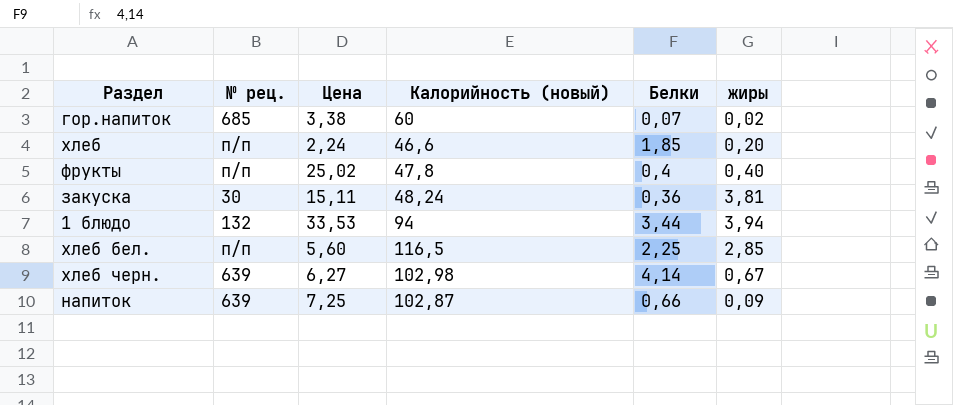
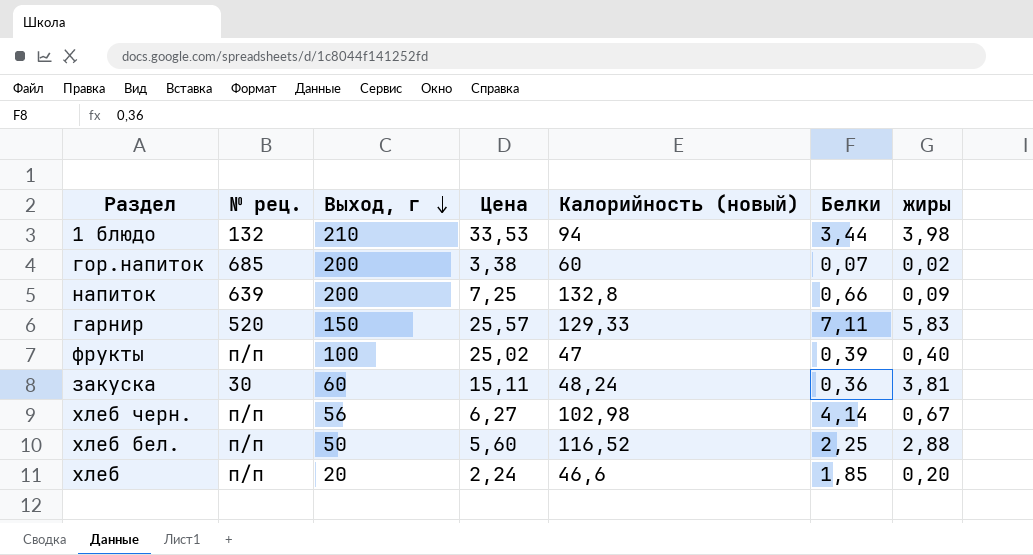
row order: none -> Выход, г descending
column Выход, г | position: none -> 3
1 блюдо | жиры: 3,94 -> 3,98
напиток | Калорийность (новый): 102,87 -> 132,8
row гарнир: none -> 520 | 150 | 25,57 | 129,33 | 7,11 | 5,83
фрукты | Калорийность (новый): 47,8 -> 47
фрукты | Белки: 0,4 -> 0,39
хлеб черн. | № рец.: 639 -> п/п
хлеб бел. | Калорийность (новый): 116,5 -> 116,52
хлеб бел. | жиры: 2,85 -> 2,88

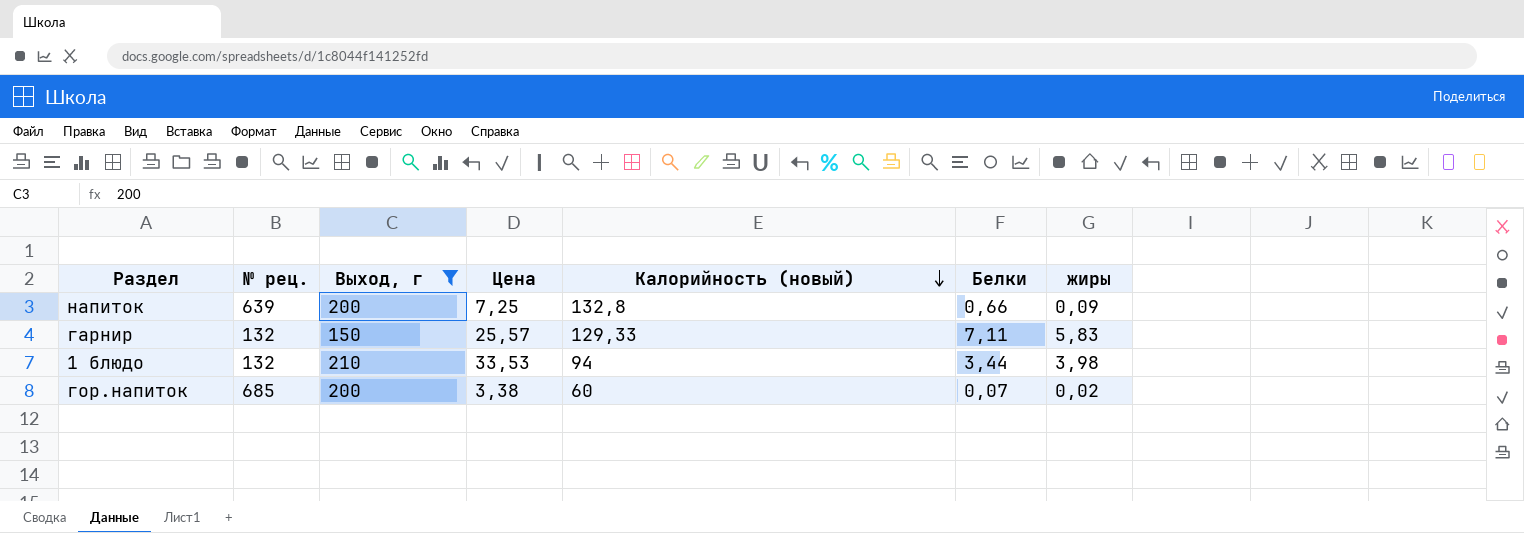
filter: none -> Выход, г >= 150
row order: Выход, г descending -> Калорийность (новый) descending
гарнир | № рец.: 520 -> 132

